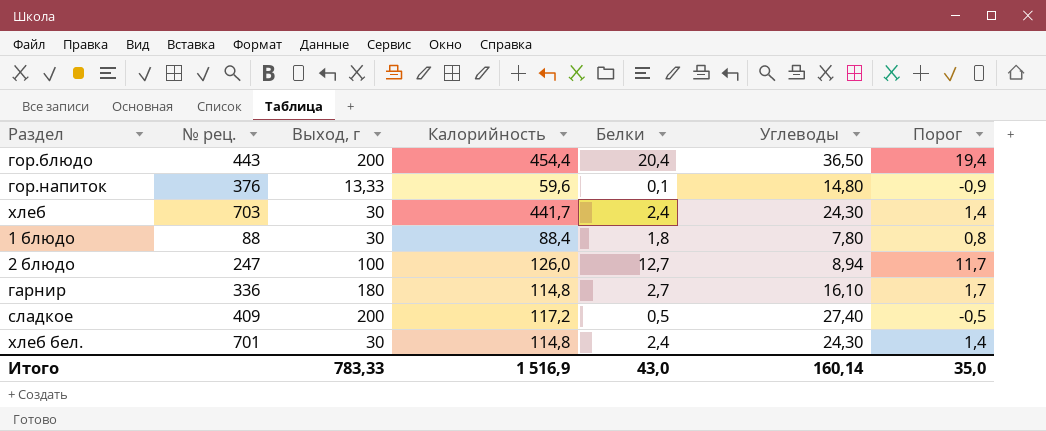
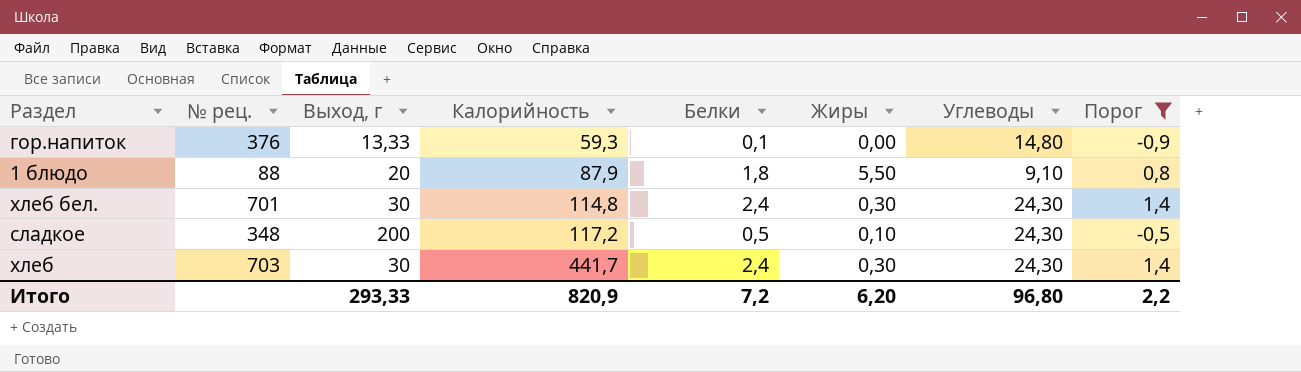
filter: none -> Порог <= 1,4
row order: none -> Калорийность ascending
column Жиры | position: none -> 6
гор.напиток | Калорийность: 59,6 -> 59,3
1 блюдо | Выход, г: 30 -> 20
1 блюдо | Калорийность: 88,4 -> 87,9
1 блюдо | Углеводы: 7,80 -> 9,10
сладкое | № рец.: 409 -> 348
сладкое | Углеводы: 27,40 -> 24,30
Итого | Выход, г: 783,33 -> 293,33
Итого | Калорийность: 1 516,9 -> 820,9
Итого | Белки: 43,0 -> 7,2
Итого | Углеводы: 160,14 -> 96,80
Итого | Порог: 35,0 -> 2,2

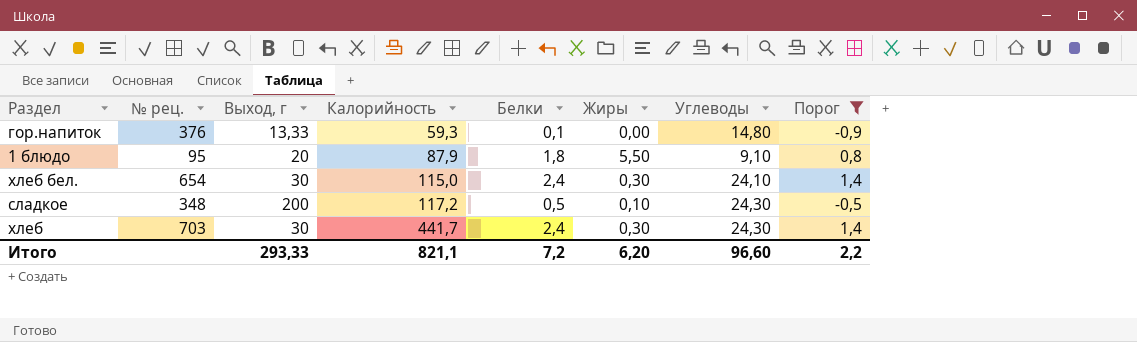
1 блюдо | № рец.: 88 -> 95
хлеб бел. | № рец.: 701 -> 654
хлеб бел. | Калорийность: 114,8 -> 115,0
хлеб бел. | Углеводы: 24,30 -> 24,10
Итого | Калорийность: 820,9 -> 821,1
Итого | Углеводы: 96,80 -> 96,60

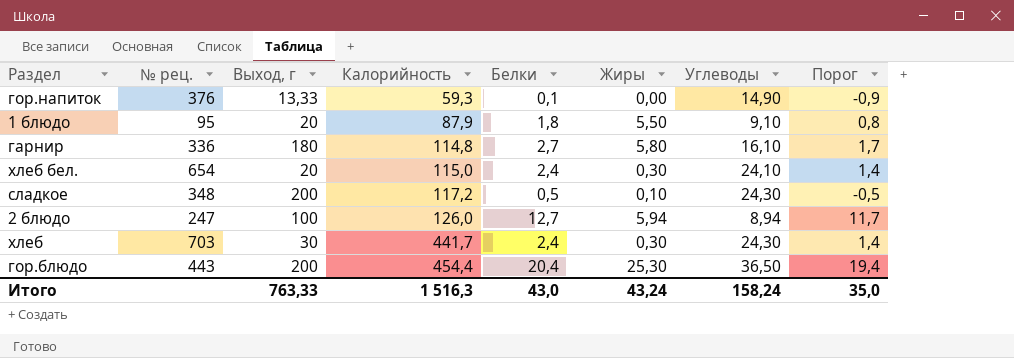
filter: Порог <= 1,4 -> none
гор.напиток | Углеводы: 14,80 -> 14,90
хлеб бел. | Выход, г: 30 -> 20
Итого | Выход, г: 293,33 -> 763,33
Итого | Калорийность: 821,1 -> 1 516,3
Итого | Белки: 7,2 -> 43,0
Итого | Жиры: 6,20 -> 43,24
Итого | Углеводы: 96,60 -> 158,24
Итого | Порог: 2,2 -> 35,0

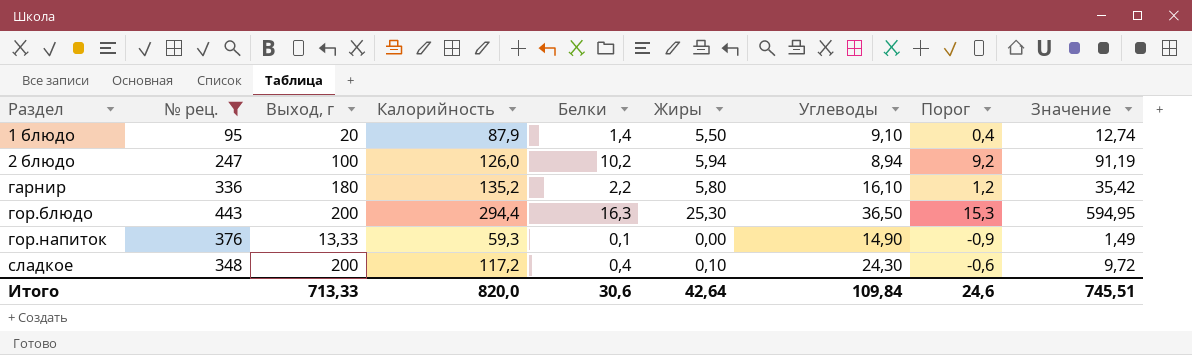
filter: none -> № рец. <= 443
row order: Калорийность ascending -> Раздел ascending
column Значение | formula: none -> [Белки] * [Углеводы]
1 блюдо | Белки: 1,8 -> 1,4
1 блюдо | Порог: 0,8 -> 0,4
2 блюдо | Белки: 12,7 -> 10,2
2 блюдо | Порог: 11,7 -> 9,2
гарнир | Калорийность: 114,8 -> 135,2
гарнир | Белки: 2,7 -> 2,2
гарнир | Порог: 1,7 -> 1,2
гор.блюдо | Калорийность: 454,4 -> 294,4
гор.блюдо | Белки: 20,4 -> 16,3
гор.блюдо | Порог: 19,4 -> 15,3
сладкое | Белки: 0,5 -> 0,4
сладкое | Порог: -0,5 -> -0,6
Итого | Выход, г: 763,33 -> 713,33
Итого | Калорийность: 1 516,3 -> 820,0
Итого | Белки: 43,0 -> 30,6
Итого | Жиры: 43,24 -> 42,64
Итого | Углеводы: 158,24 -> 109,84
Итого | Порог: 35,0 -> 24,6

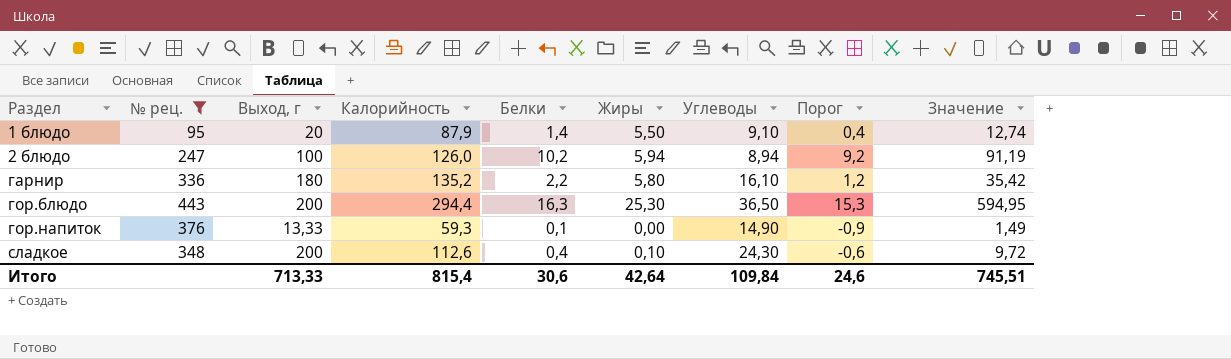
сладкое | Калорийность: 117,2 -> 112,6
Итого | Калорийность: 820,0 -> 815,4

